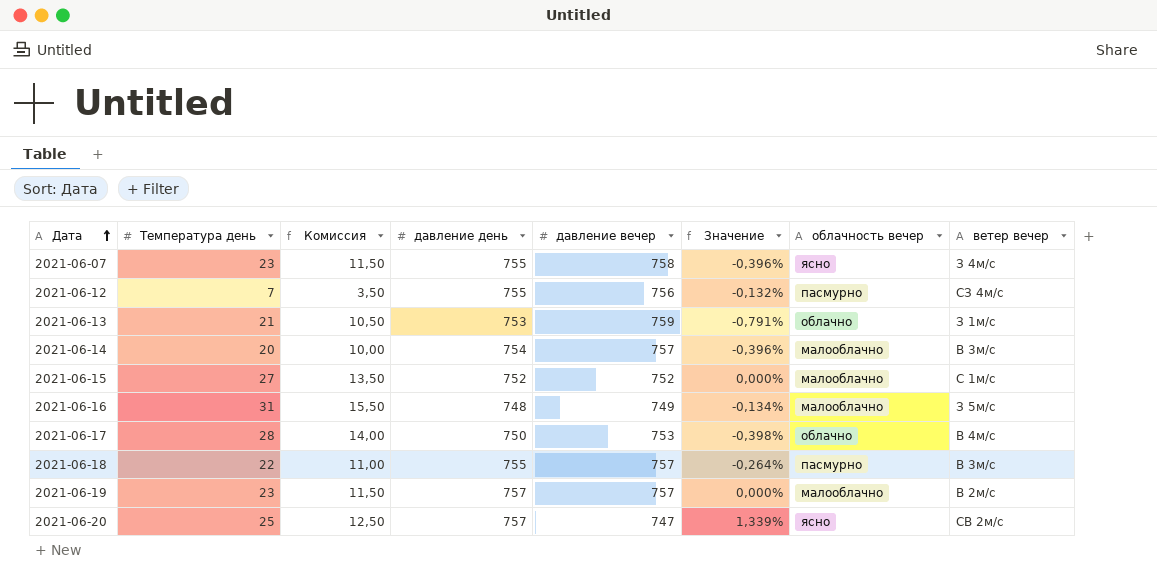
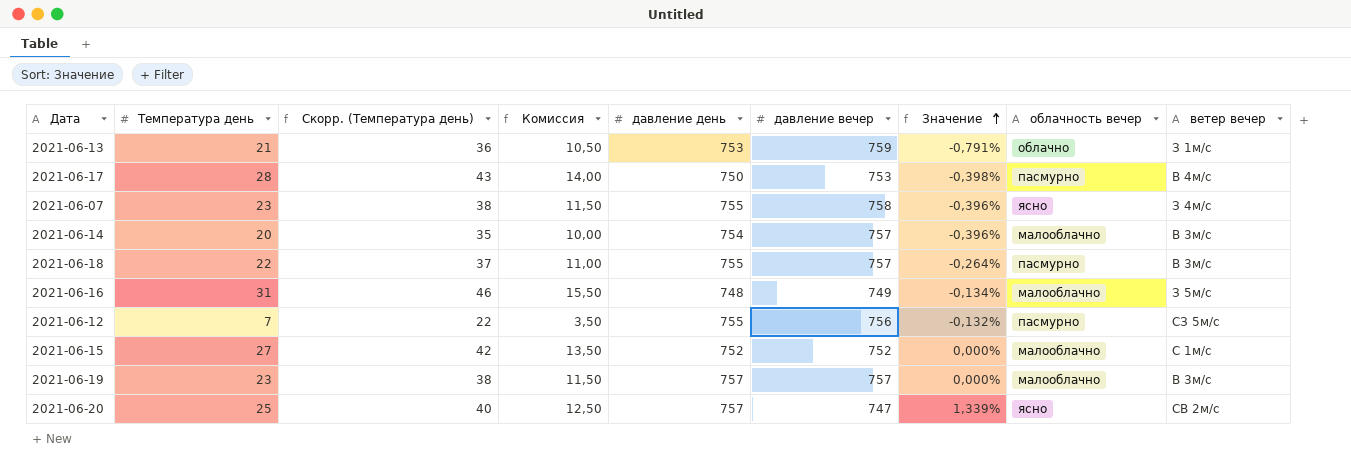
row order: Дата ascending -> Значение ascending
column Скорр. (Температура день) | formula: none -> [Температура день] + 15
2021-06-17 | облачность вечер: облачно -> пасмурно
2021-06-12 | ветер вечер: СЗ 4м/с -> СЗ 5м/с
2021-06-19 | ветер вечер: В 2м/с -> В 3м/с

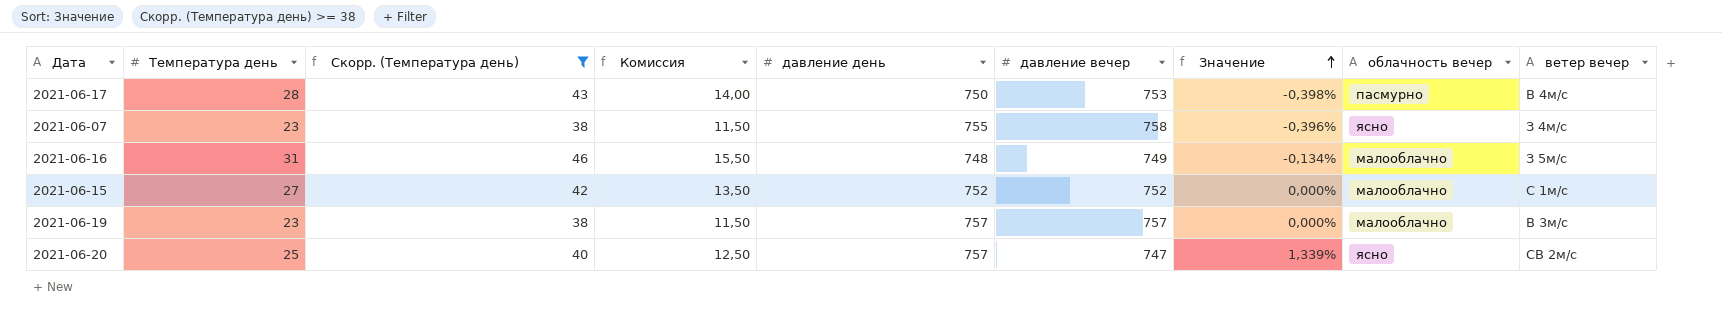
filter: none -> Скорр. (Температура день) >= 38

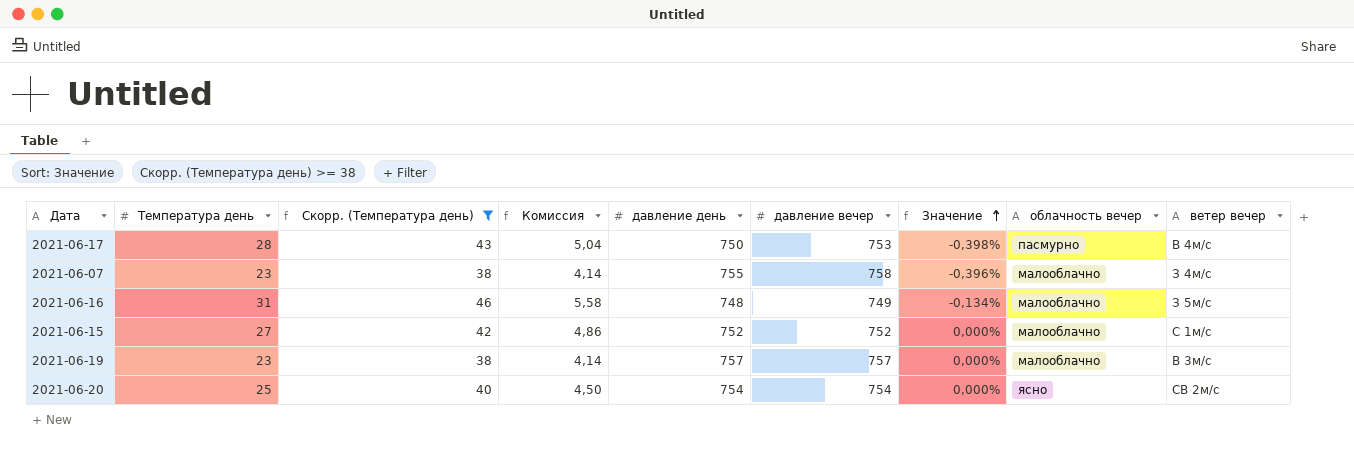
column Комиссия | formula: [Температура день] * 0,5 -> [Температура день] * 0,18
2021-06-07 | облачность вечер: ясно -> малооблачно
2021-06-20 | давление день: 757 -> 754
2021-06-20 | давление вечер: 747 -> 754
2021-06-20 | Значение: 1,339% -> 0,000%

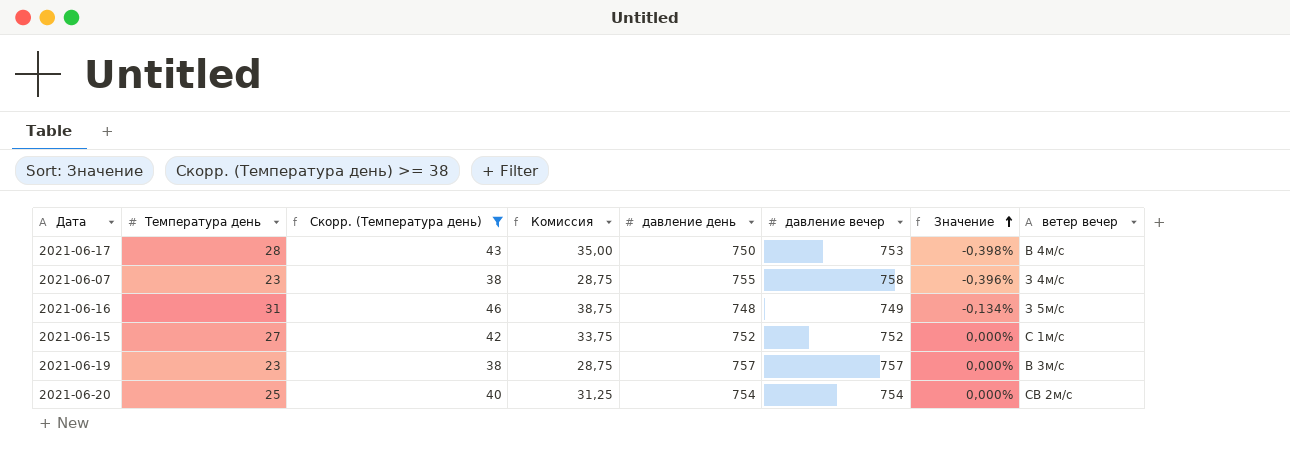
column облачность вечер | position: 8 -> none
column Комиссия | formula: [Температура день] * 0,18 -> [Температура день] * 1,25

